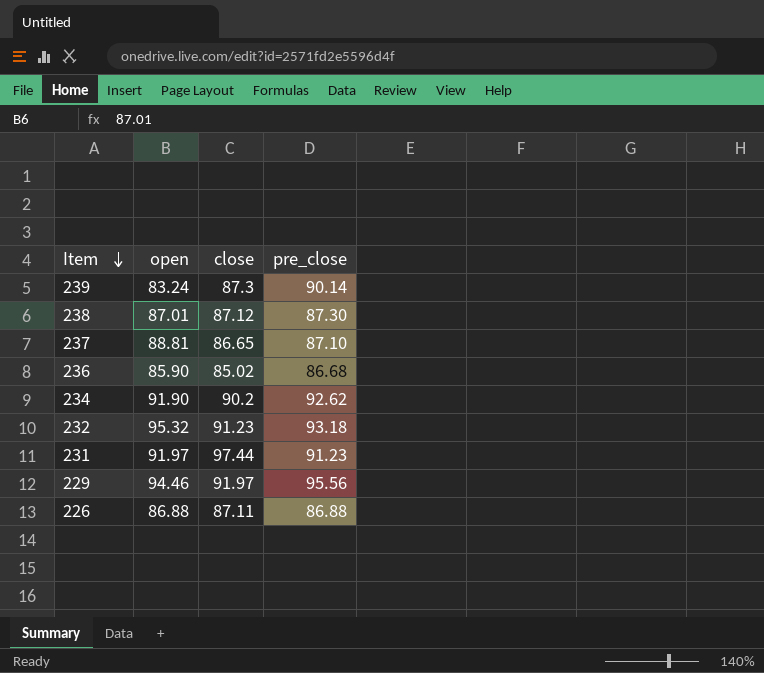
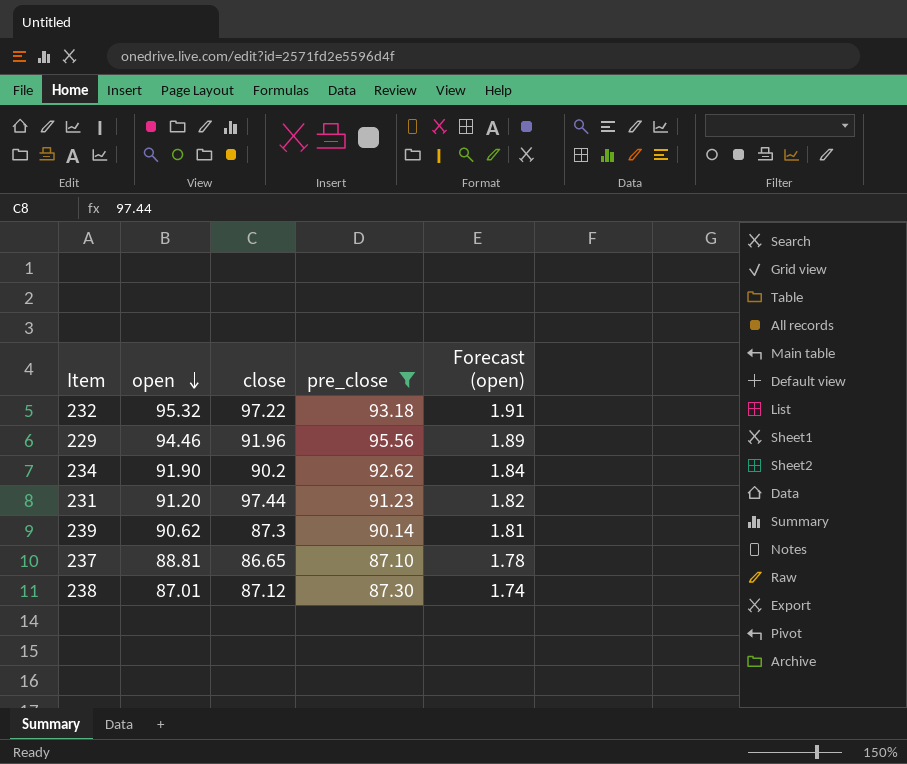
filter: none -> pre_close >= 87.10
row order: Item descending -> open descending
column Forecast (open) | formula: none -> [open] * 0.02
232 | close: 91.23 -> 97.22
229 | close: 91.97 -> 91.96
231 | open: 91.97 -> 91.20
239 | open: 83.24 -> 90.62

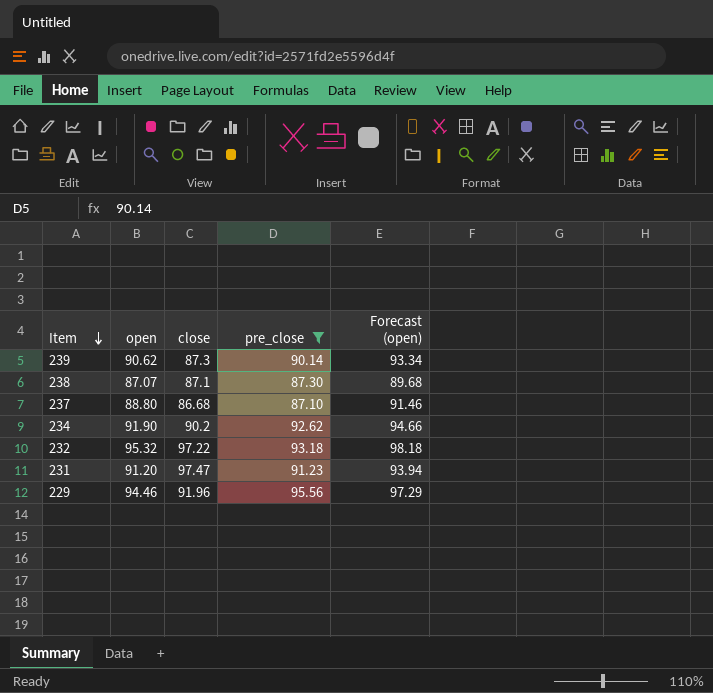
row order: open descending -> Item descending
column Forecast (open) | formula: [open] * 0.02 -> [open] * 1.03
238 | open: 87.01 -> 87.07
238 | close: 87.12 -> 87.1
237 | open: 88.81 -> 88.80
237 | close: 86.65 -> 86.68
231 | close: 97.44 -> 97.47

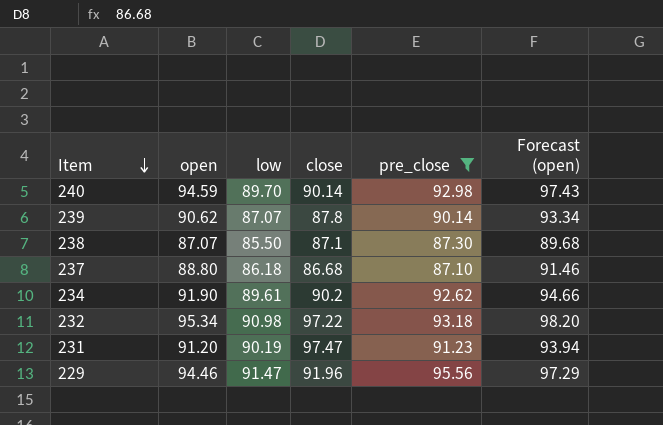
column low | position: none -> 3
row 240: none -> 94.59 | 89.70 | 90.14 | 92.98 | 97.43
239 | close: 87.3 -> 87.8
232 | open: 95.32 -> 95.34
232 | Forecast (open): 98.18 -> 98.20

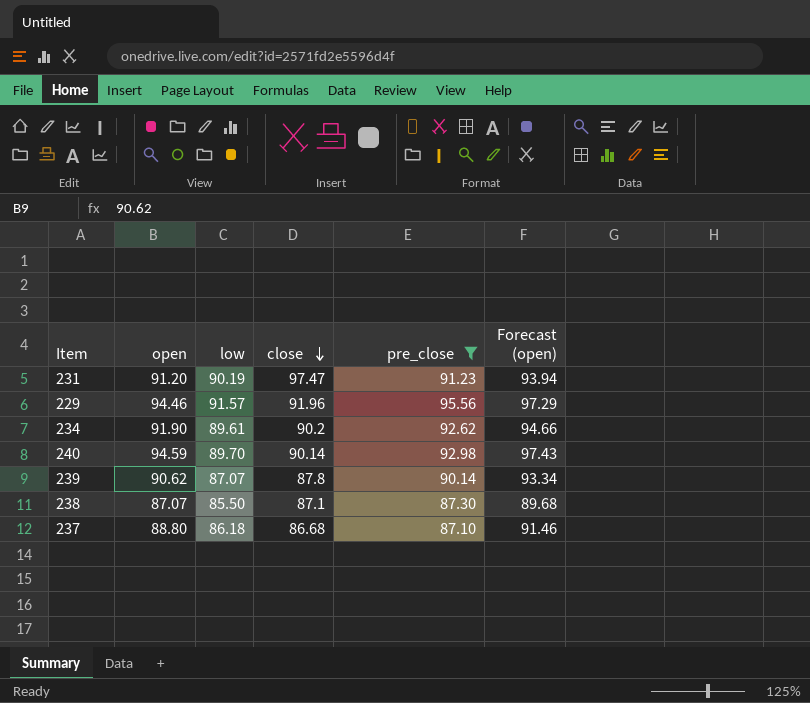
row order: Item descending -> close descending
row 232: 95.34 | 90.98 | 97.22 | 93.18 | 98.20 -> none
229 | low: 91.47 -> 91.57

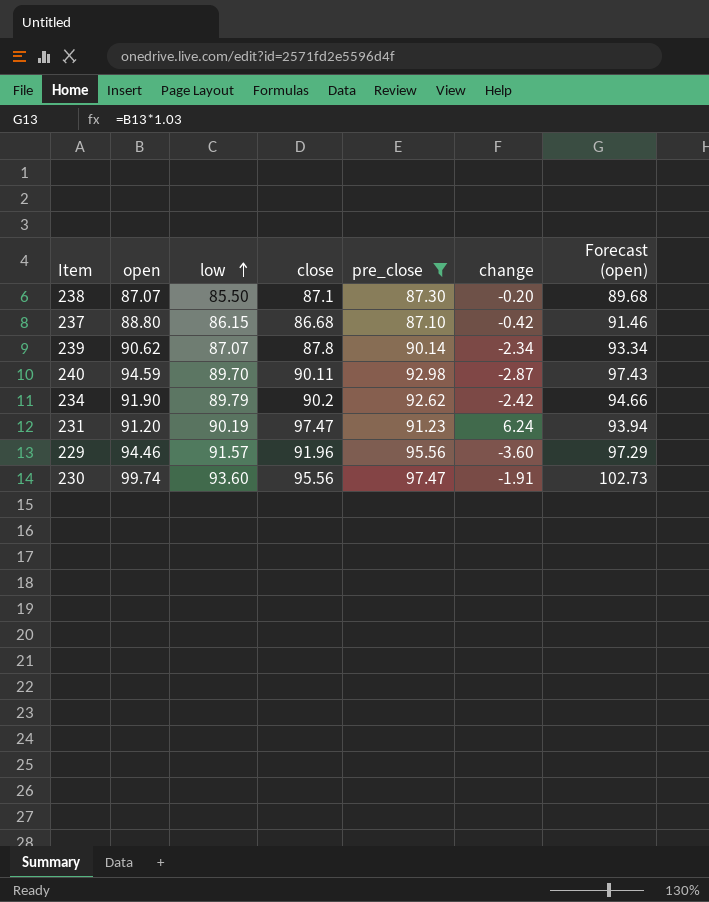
row order: close descending -> low ascending
column change | formula: none -> [close] - [pre_close]
237 | low: 86.18 -> 86.15
240 | close: 90.14 -> 90.11
234 | low: 89.61 -> 89.79
row 230: none -> 99.74 | 93.60 | 95.56 | 97.47 | -1.91 | 102.73

